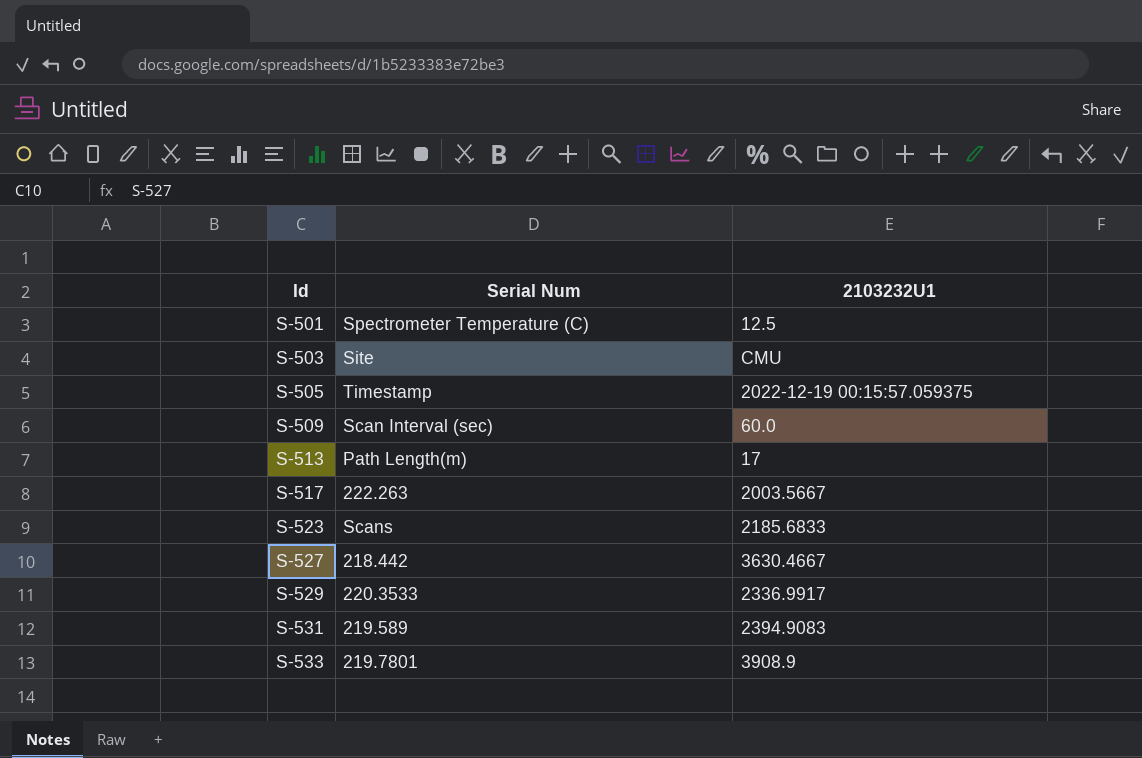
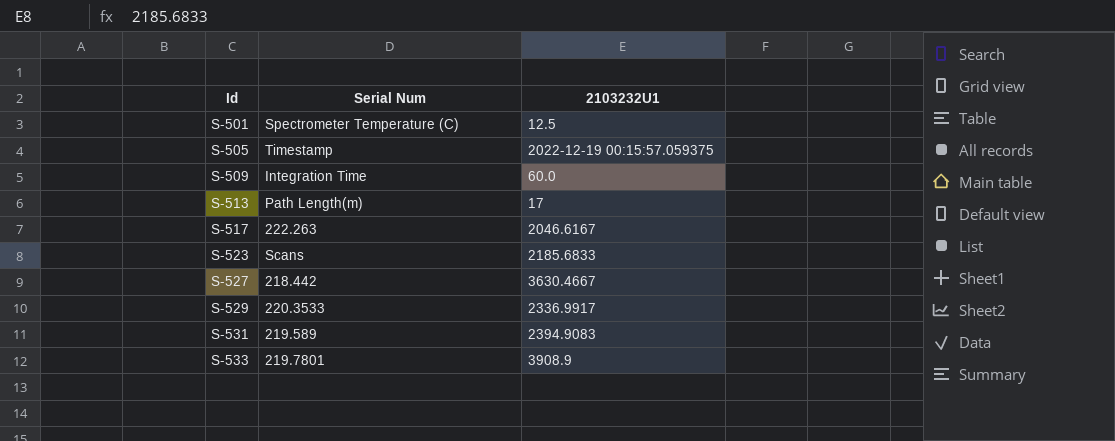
row S-503: Site | CMU -> none
S-509 | Serial Num: Scan Interval (sec) -> Integration Time
S-517 | 2103232U1: 2003.5667 -> 2046.6167

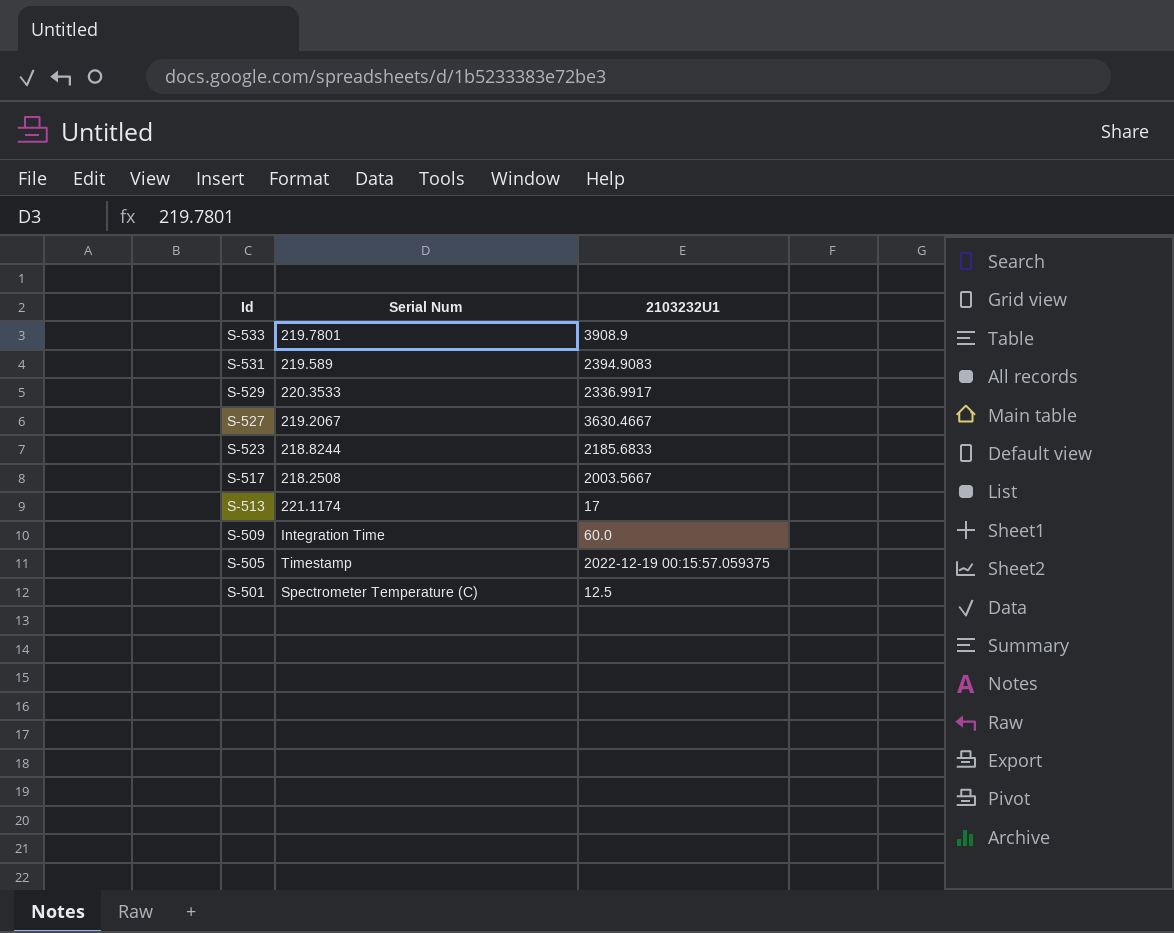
row order: Id ascending -> Id descending
S-527 | Serial Num: 218.442 -> 219.2067
S-523 | Serial Num: Scans -> 218.8244
S-517 | Serial Num: 222.263 -> 218.2508
S-517 | 2103232U1: 2046.6167 -> 2003.5667
S-513 | Serial Num: Path Length(m) -> 221.1174

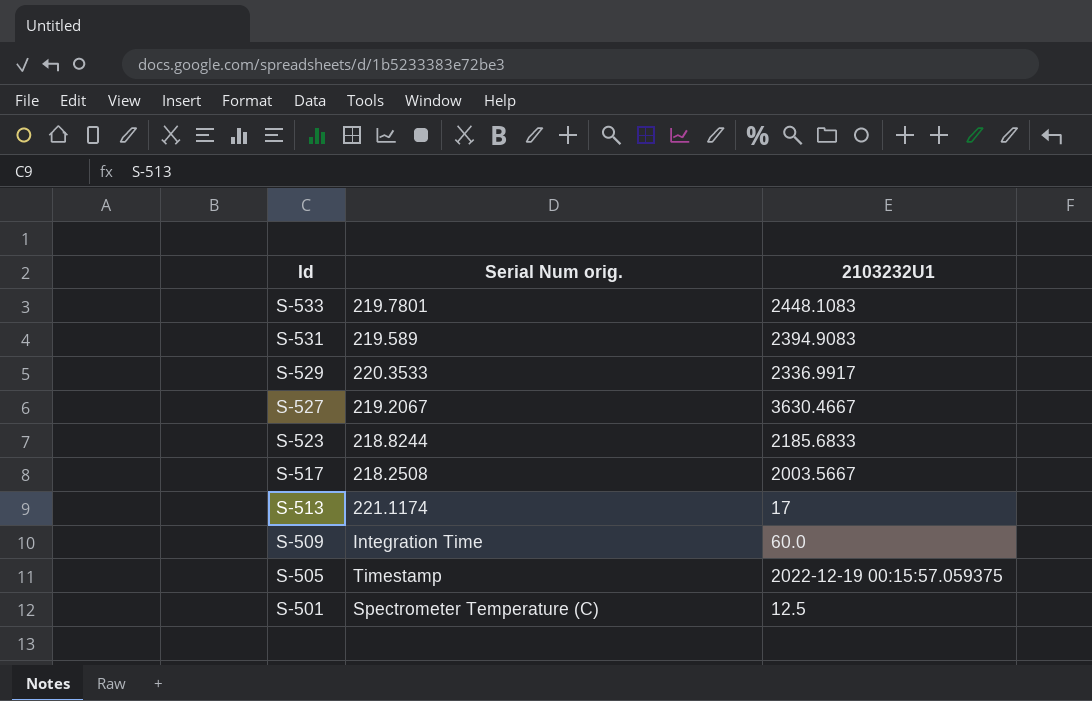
column name: Serial Num -> Serial Num orig.
S-533 | 2103232U1: 3908.9 -> 2448.1083

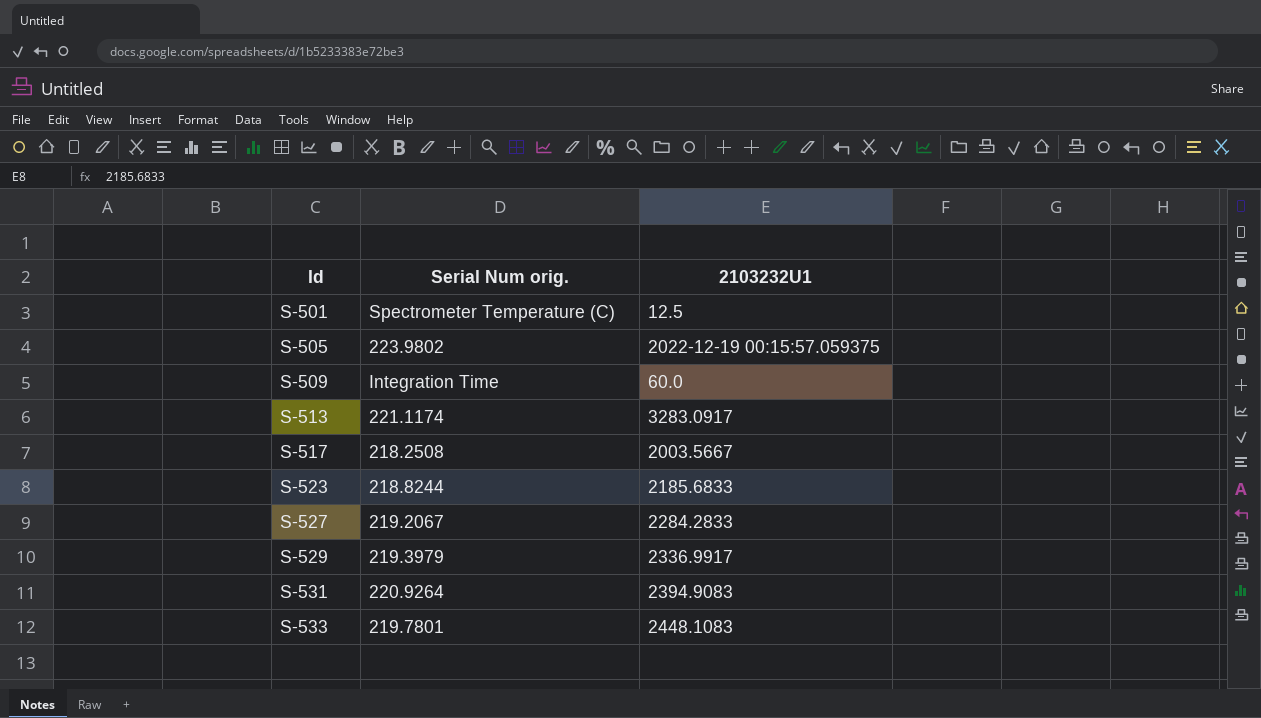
row order: Id descending -> Id ascending
S-505 | Serial Num orig.: Timestamp -> 223.9802
S-513 | 2103232U1: 17 -> 3283.0917
S-527 | 2103232U1: 3630.4667 -> 2284.2833
S-529 | Serial Num orig.: 220.3533 -> 219.3979
S-531 | Serial Num orig.: 219.589 -> 220.9264

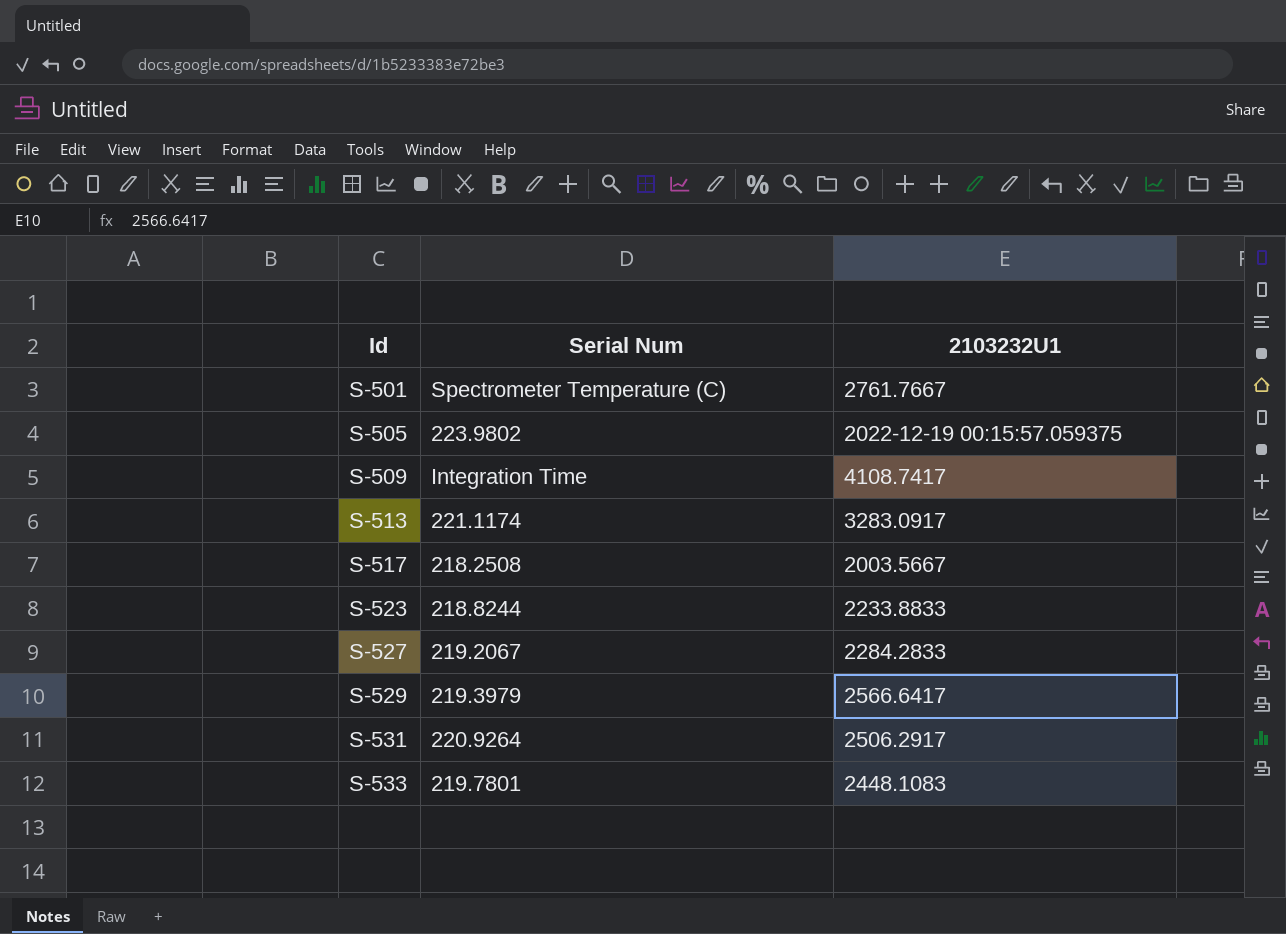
column name: Serial Num orig. -> Serial Num
S-501 | 2103232U1: 12.5 -> 2761.7667
S-509 | 2103232U1: 60.0 -> 4108.7417
S-523 | 2103232U1: 2185.6833 -> 2233.8833
S-529 | 2103232U1: 2336.9917 -> 2566.6417
S-531 | 2103232U1: 2394.9083 -> 2506.2917

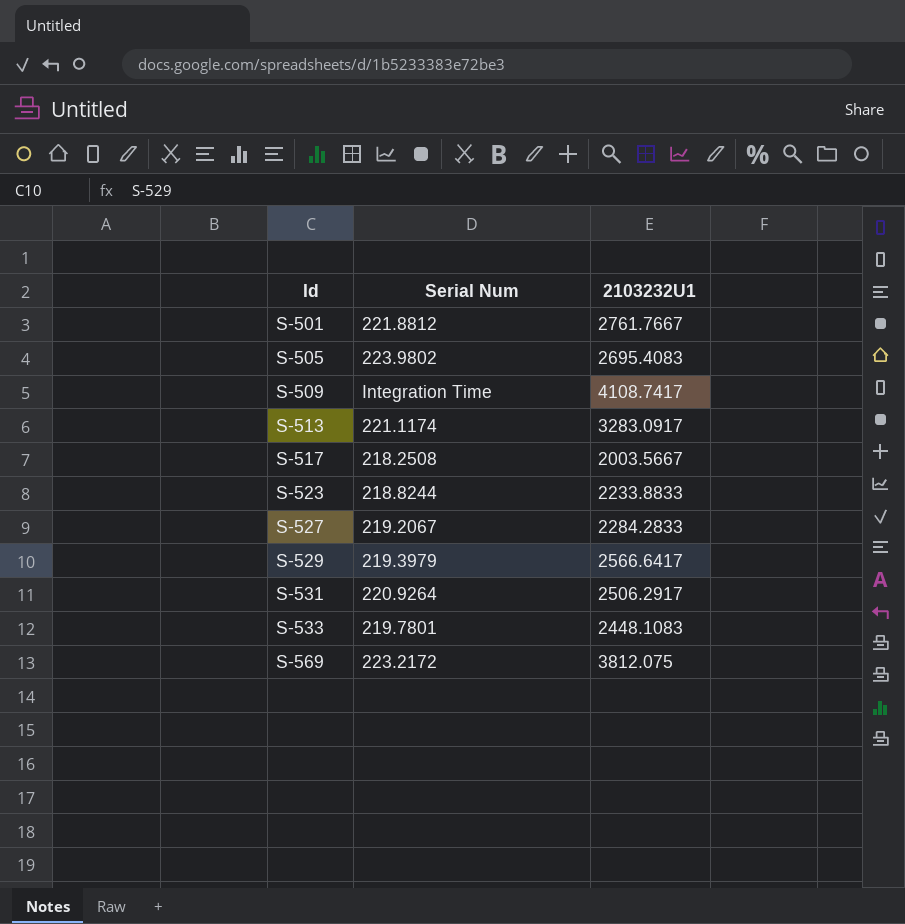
S-501 | Serial Num: Spectrometer Temperature (C) -> 221.8812
S-505 | 2103232U1: 2022-12-19 00:15:57.059375 -> 2695.4083
row S-569: none -> 223.2172 | 3812.075

